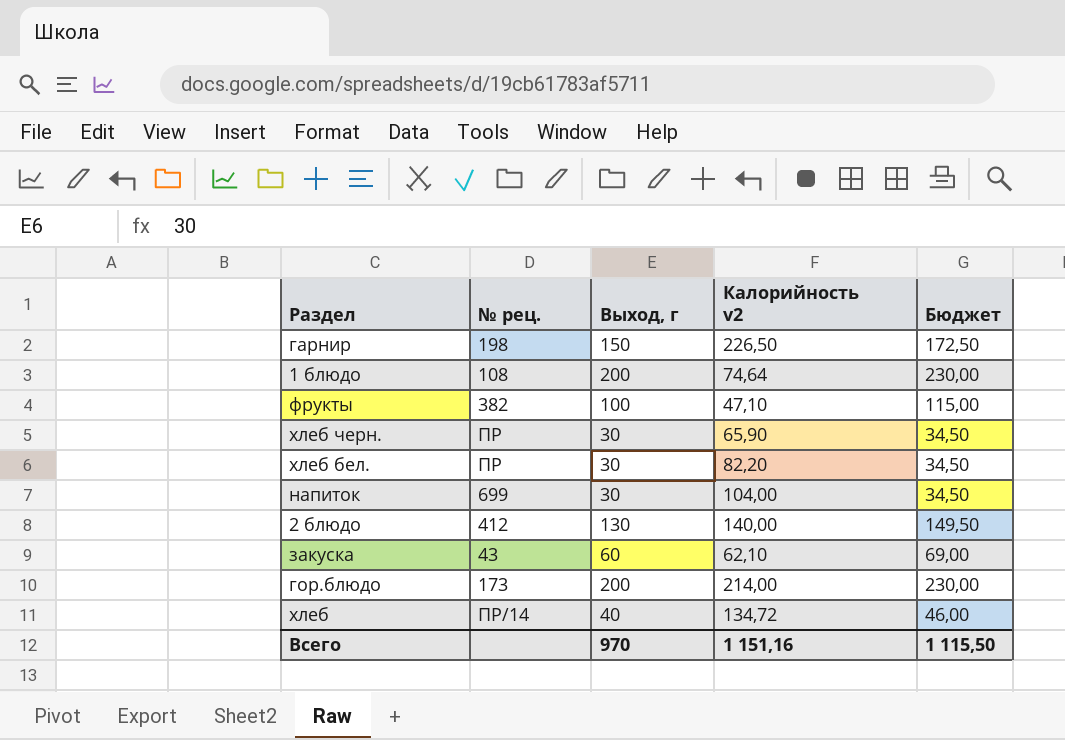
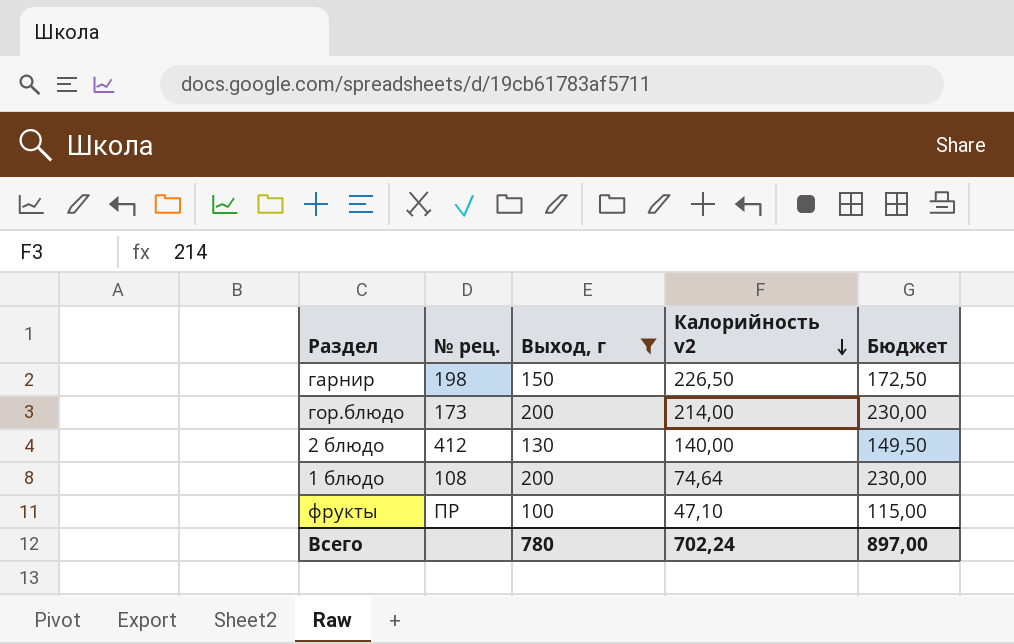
filter: none -> Выход, г >= 100
row order: none -> Калорийность v2 descending
фрукты | № рец.: 382 -> ПР
Всего | Выход, г: 970 -> 780
Всего | Калорийность v2: 1 151,16 -> 702,24
Всего | Бюджет: 1 115,50 -> 897,00

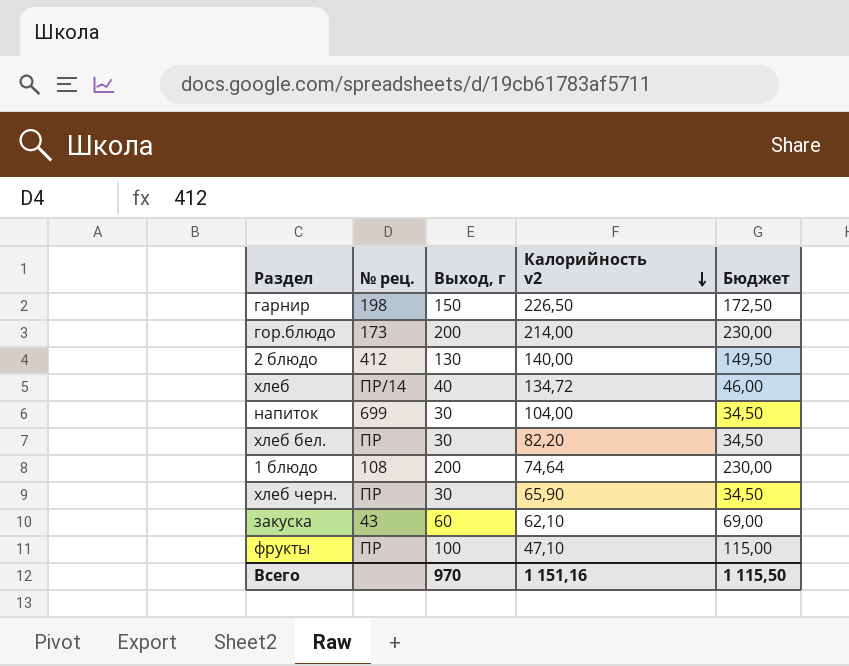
filter: Выход, г >= 100 -> none
Всего | Выход, г: 780 -> 970
Всего | Калорийность v2: 702,24 -> 1 151,16
Всего | Бюджет: 897,00 -> 1 115,50

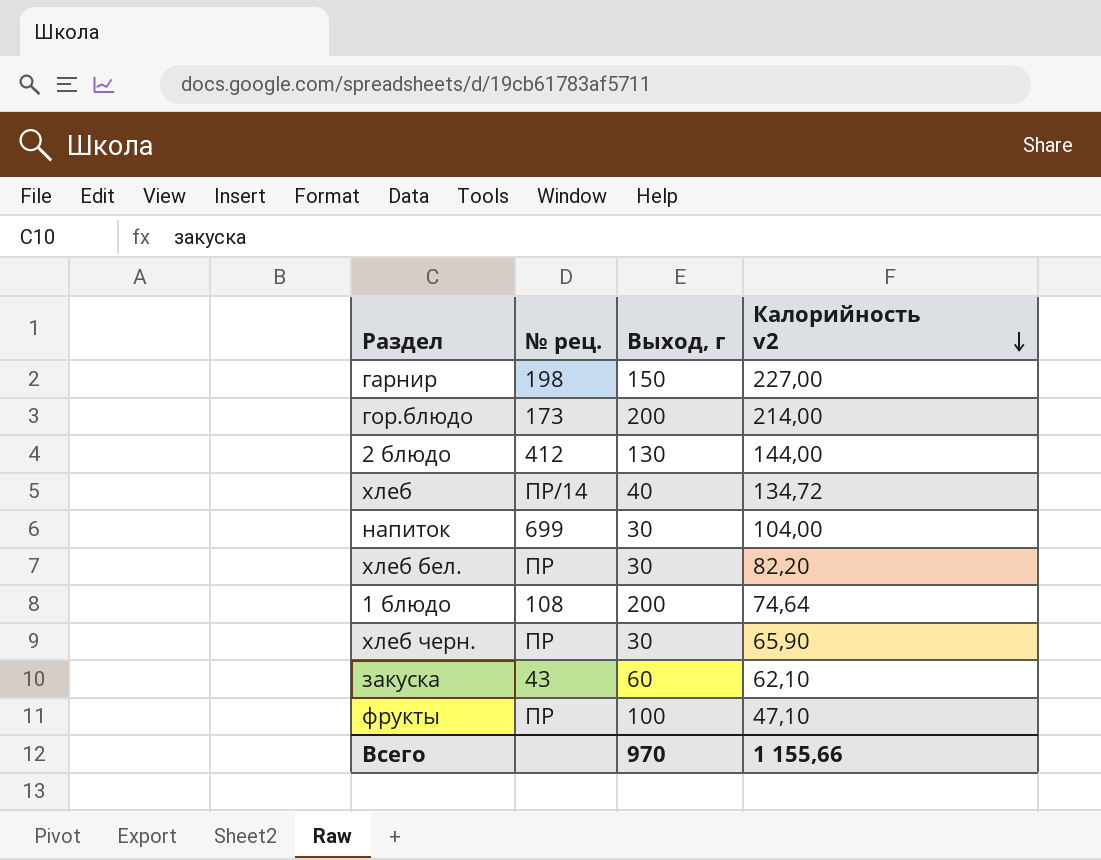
column Бюджет | formula: [Выход, г] * 1,15 -> none
гарнир | Калорийность v2: 226,50 -> 227,00
2 блюдо | Калорийность v2: 140,00 -> 144,00
Всего | Калорийность v2: 1 151,16 -> 1 155,66

